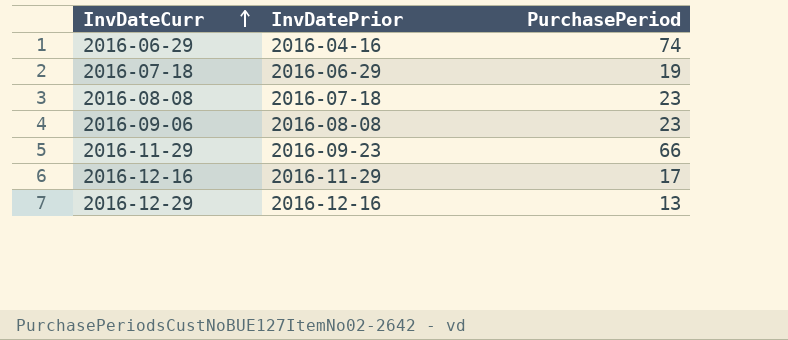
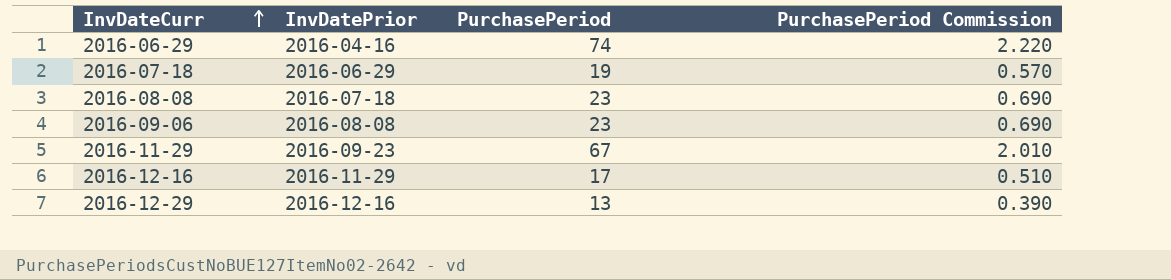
column PurchasePeriod Commission | formula: none -> [PurchasePeriod] * 0.03
2016-11-29 | PurchasePeriod: 66 -> 67

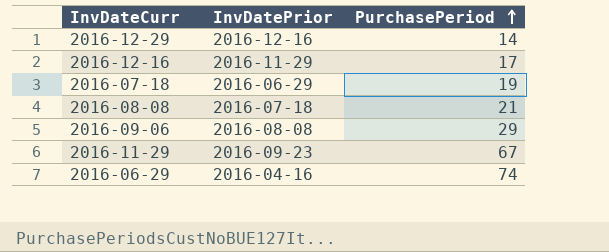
row order: InvDateCurr ascending -> PurchasePeriod ascending
column PurchasePeriod Commission | formula: [PurchasePeriod] * 0.03 -> none
2016-12-29 | PurchasePeriod: 13 -> 14
2016-08-08 | PurchasePeriod: 23 -> 21
2016-09-06 | PurchasePeriod: 23 -> 29

